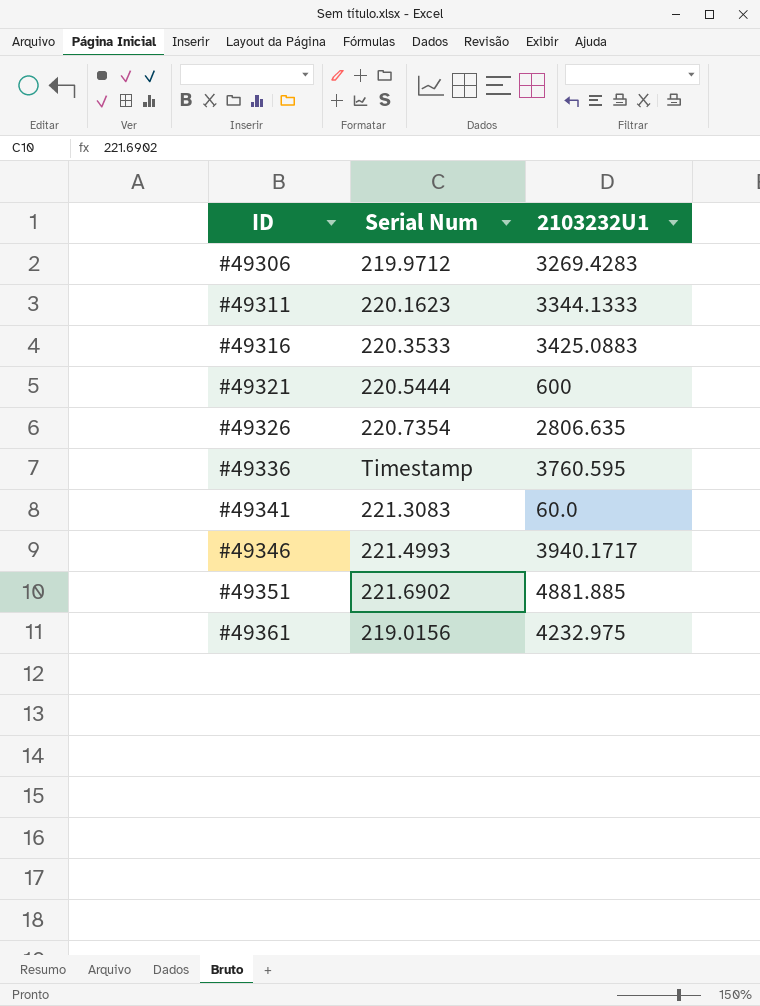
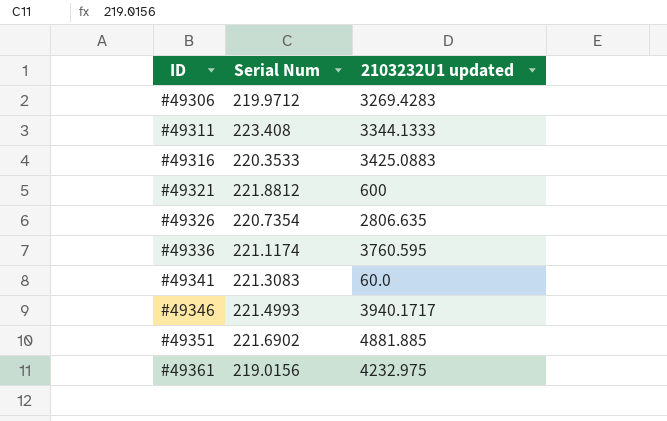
column name: 2103232U1 -> 2103232U1 updated
#49311 | Serial Num: 220.1623 -> 223.408
#49321 | Serial Num: 220.5444 -> 221.8812
#49336 | Serial Num: Timestamp -> 221.1174

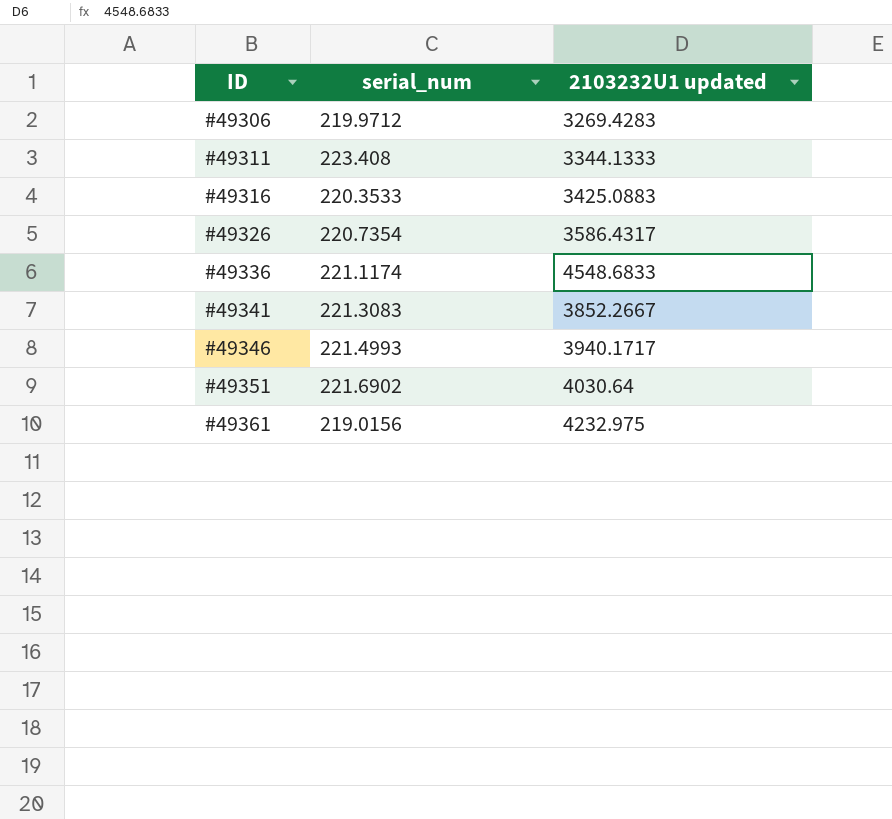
column name: Serial Num -> serial_num
row #49321: 221.8812 | 600 -> none
#49326 | 2103232U1 updated: 2806.635 -> 3586.4317
#49336 | 2103232U1 updated: 3760.595 -> 4548.6833
#49341 | 2103232U1 updated: 60.0 -> 3852.2667
#49351 | 2103232U1 updated: 4881.885 -> 4030.64

